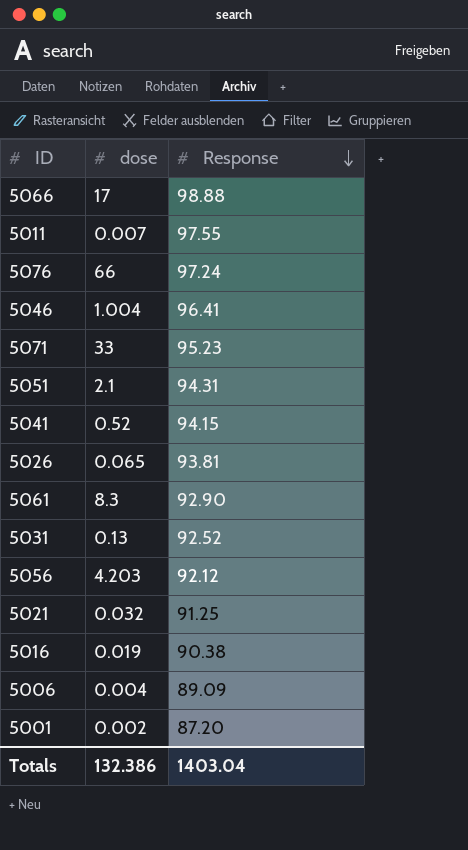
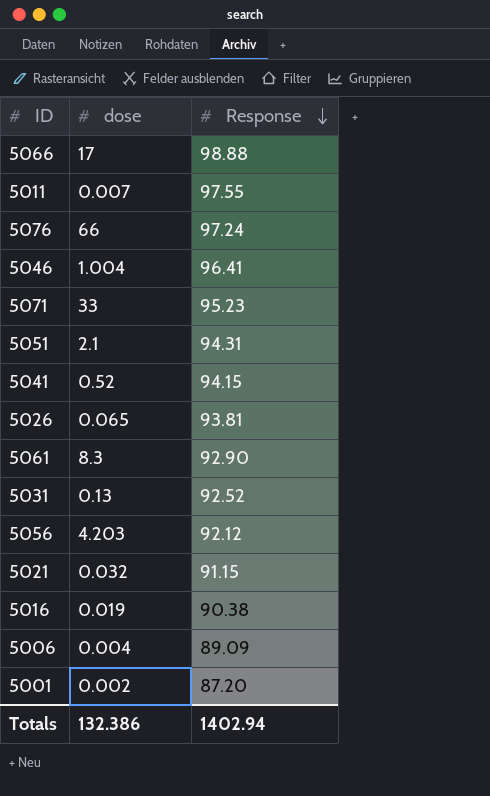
5021 | Response: 91.25 -> 91.15
Totals | Response: 1403.04 -> 1402.94

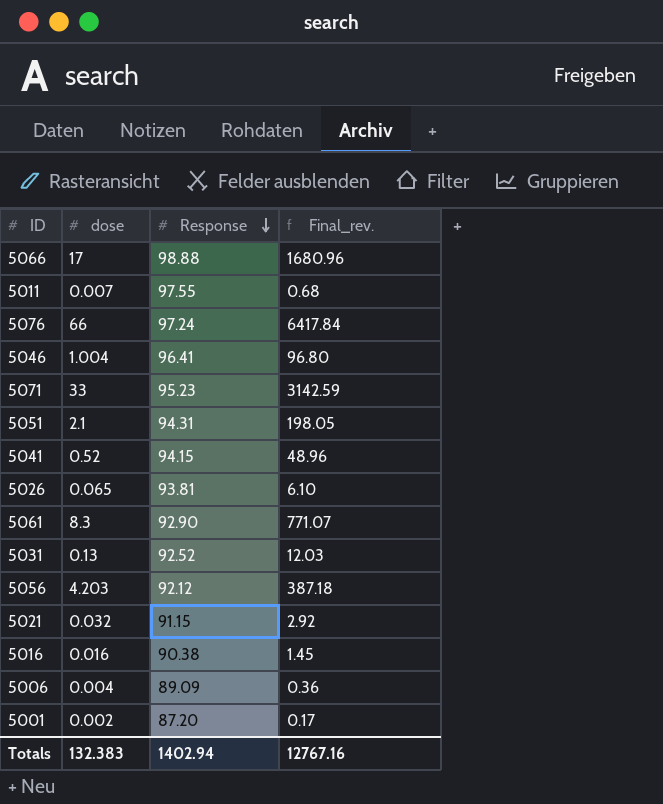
column Final_rev. | formula: none -> [dose] * [Response]
5016 | dose: 0.019 -> 0.016
Totals | dose: 132.386 -> 132.383

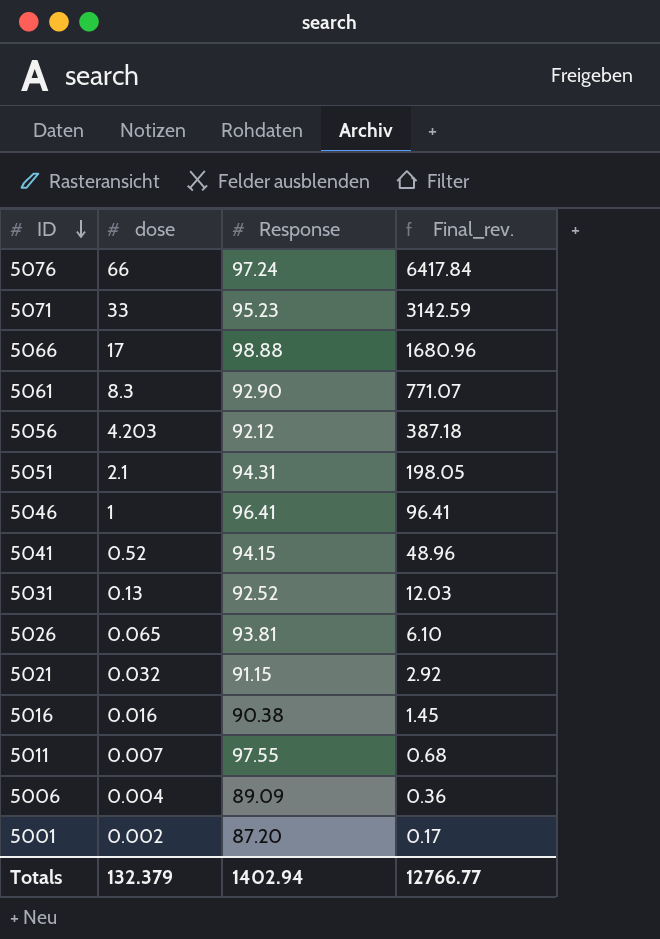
row order: Response descending -> ID descending
5046 | dose: 1.004 -> 1
5046 | Final_rev.: 96.80 -> 96.41
Totals | dose: 132.383 -> 132.379
Totals | Final_rev.: 12767.16 -> 12766.77

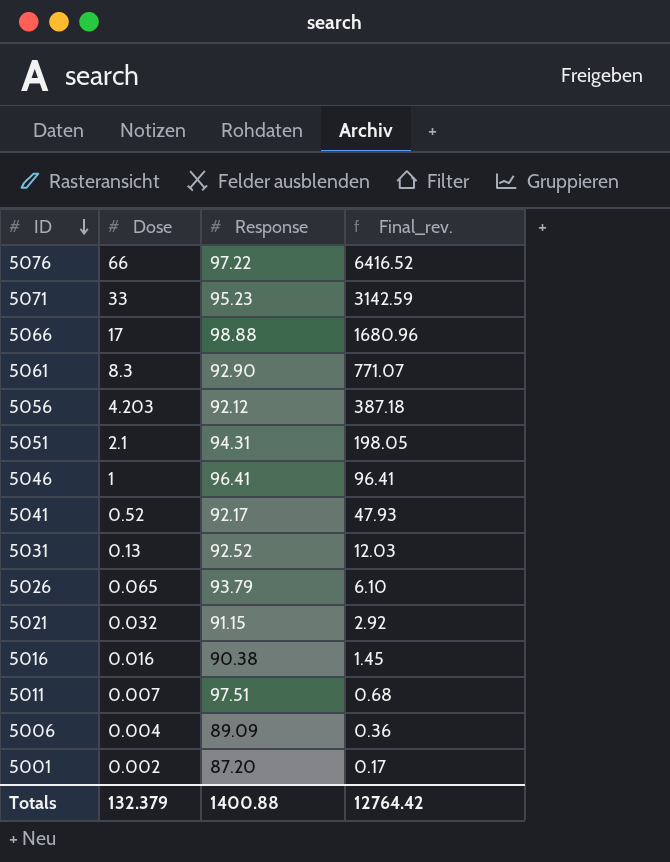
column name: dose -> Dose
5076 | Response: 97.24 -> 97.22
5076 | Final_rev.: 6417.84 -> 6416.52
5041 | Response: 94.15 -> 92.17
5041 | Final_rev.: 48.96 -> 47.93
5026 | Response: 93.81 -> 93.79
5011 | Response: 97.55 -> 97.51
Totals | Response: 1402.94 -> 1400.88
Totals | Final_rev.: 12766.77 -> 12764.42

